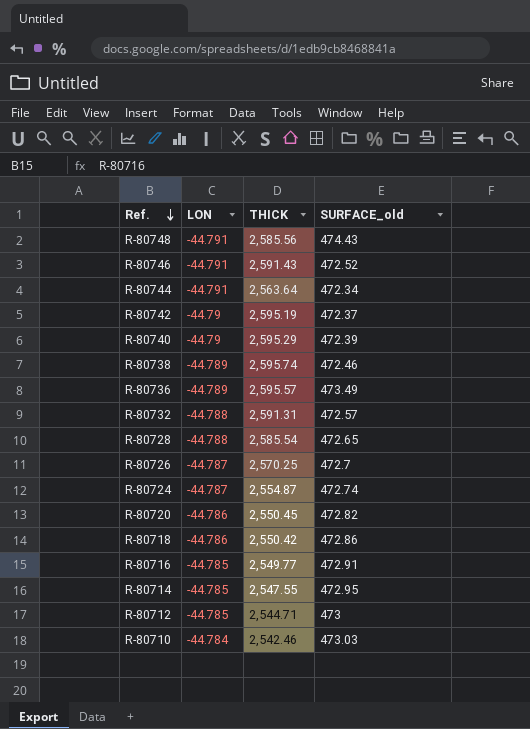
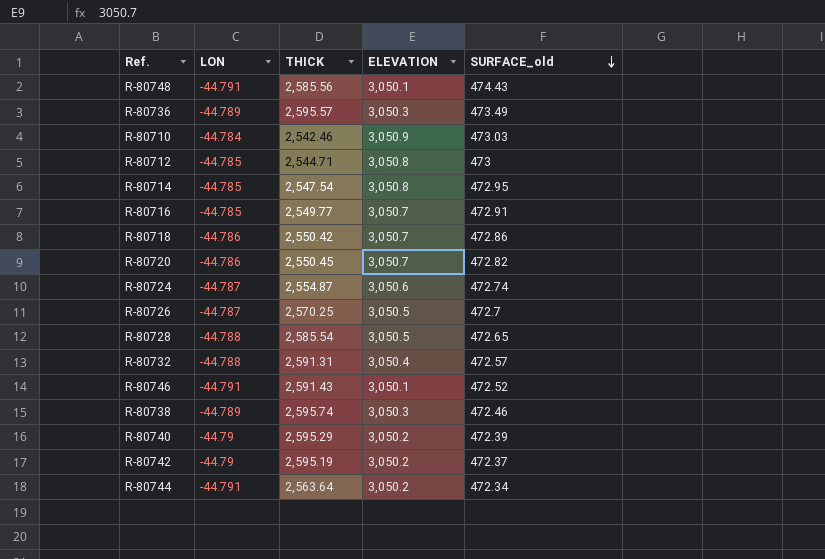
row order: Ref. descending -> SURFACE_old descending
column ELEVATION | position: none -> 4
R-80714 | THICK: 2,547.55 -> 2,547.54

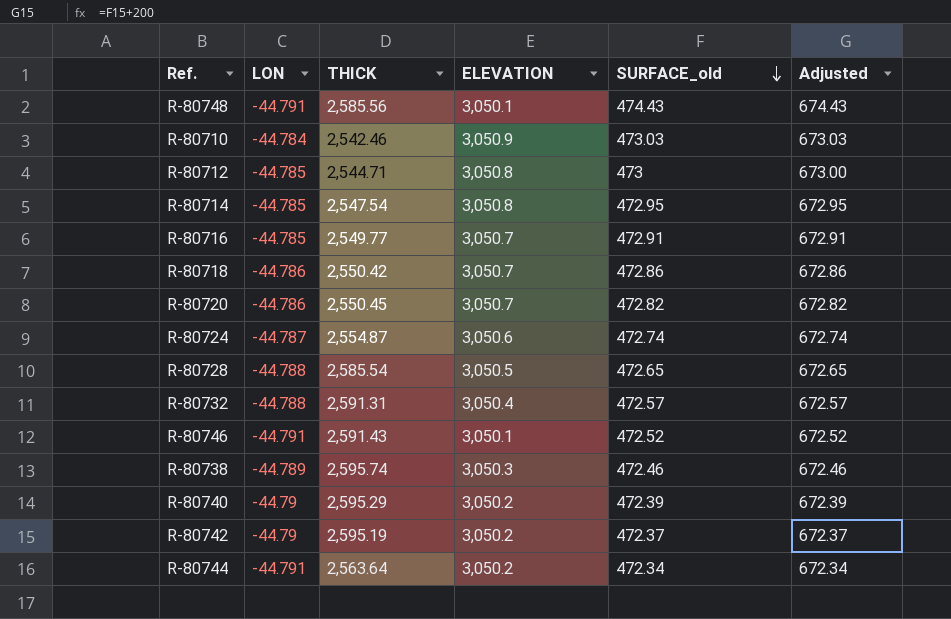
column Adjusted | formula: none -> [SURFACE_old] + 200
row R-80736: -44.789 | 2,595.57 | 3,050.3 | 473.49 -> none
row R-80726: -44.787 | 2,570.25 | 3,050.5 | 472.7 -> none

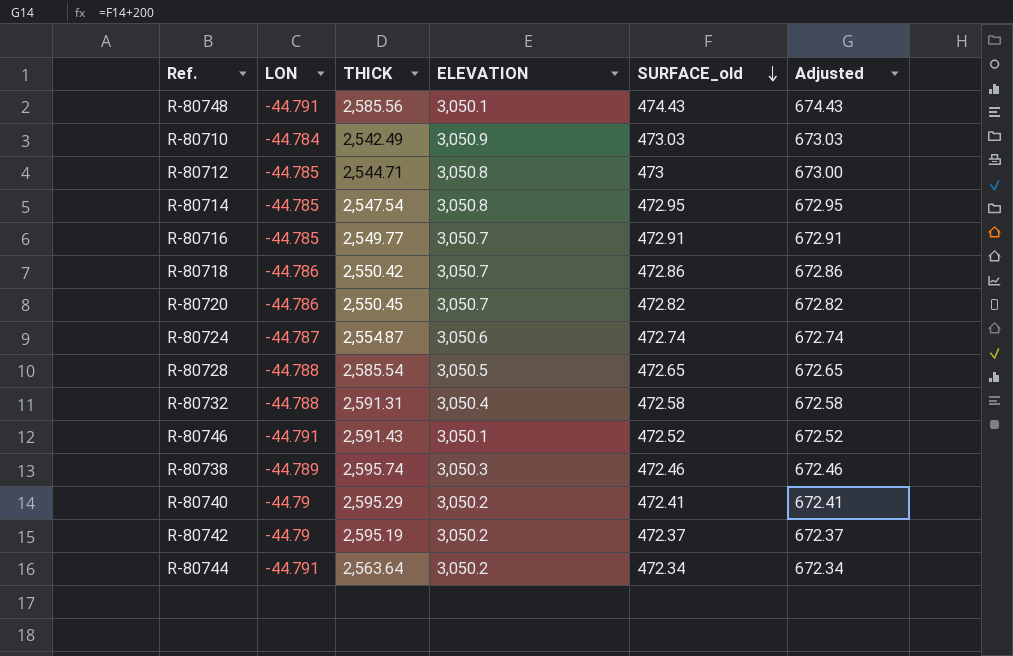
R-80710 | THICK: 2,542.46 -> 2,542.49
R-80732 | SURFACE_old: 472.57 -> 472.58
R-80732 | Adjusted: 672.57 -> 672.58
R-80740 | SURFACE_old: 472.39 -> 472.41
R-80740 | Adjusted: 672.39 -> 672.41

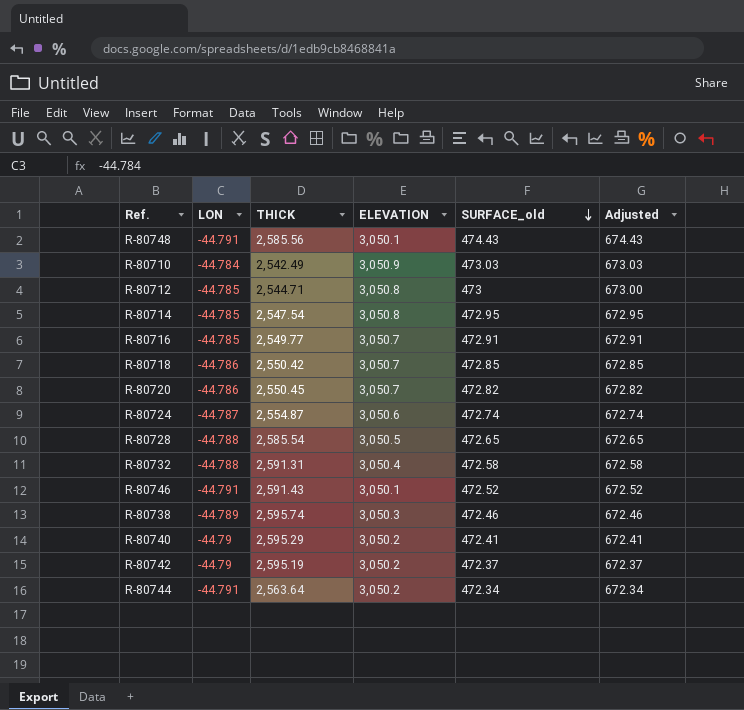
R-80718 | SURFACE_old: 472.86 -> 472.85
R-80718 | Adjusted: 672.86 -> 672.85

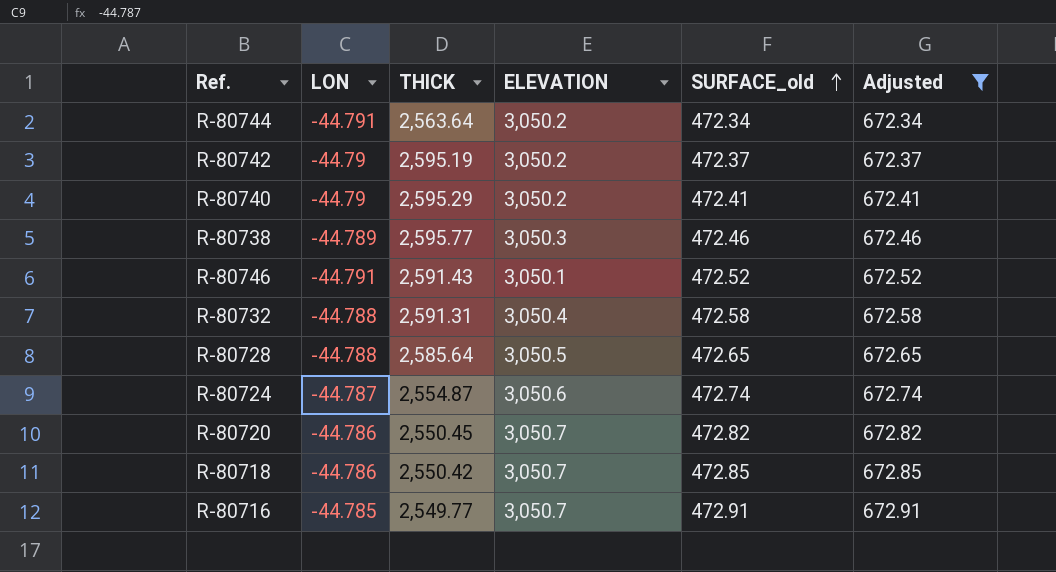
filter: none -> Adjusted <= 672.91
row order: SURFACE_old descending -> SURFACE_old ascending
R-80738 | THICK: 2,595.74 -> 2,595.77
R-80728 | THICK: 2,585.54 -> 2,585.64

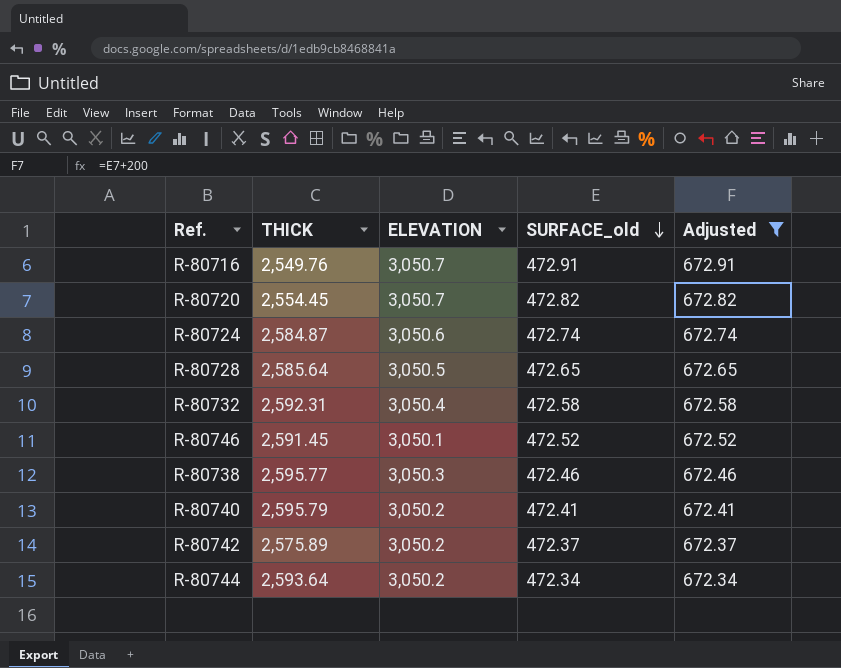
row order: SURFACE_old ascending -> SURFACE_old descending
column LON | position: 2 -> none
row R-80718: -44.786 | 2,550.42 | 3,050.7 | 472.85 | 672.85 -> none
R-80716 | THICK: 2,549.77 -> 2,549.76
R-80720 | THICK: 2,550.45 -> 2,554.45
R-80724 | THICK: 2,554.87 -> 2,584.87
R-80732 | THICK: 2,591.31 -> 2,592.31
R-80746 | THICK: 2,591.43 -> 2,591.45
R-80740 | THICK: 2,595.29 -> 2,595.79
R-80742 | THICK: 2,595.19 -> 2,575.89
R-80744 | THICK: 2,563.64 -> 2,593.64

